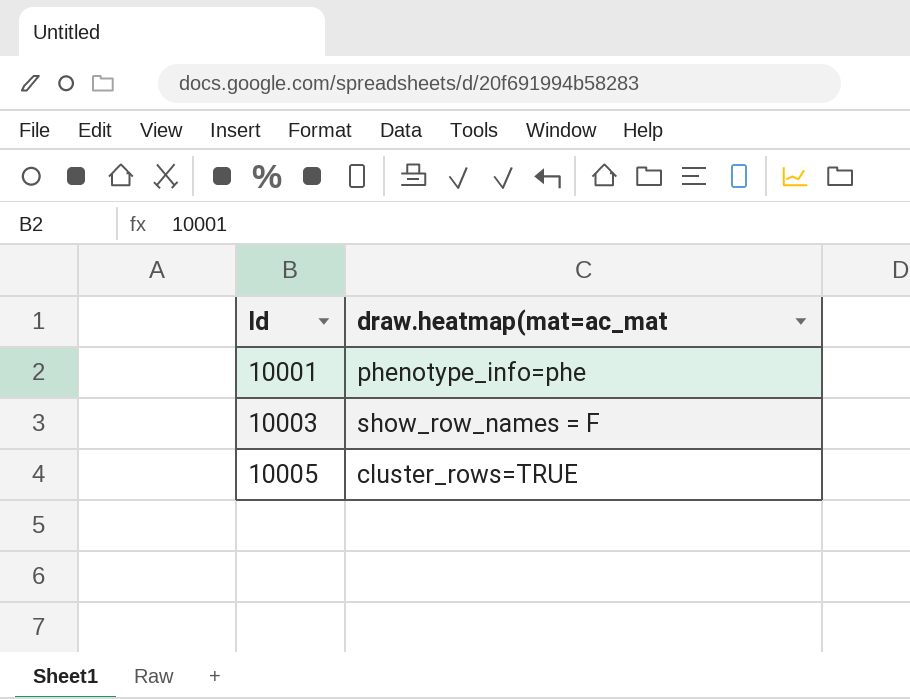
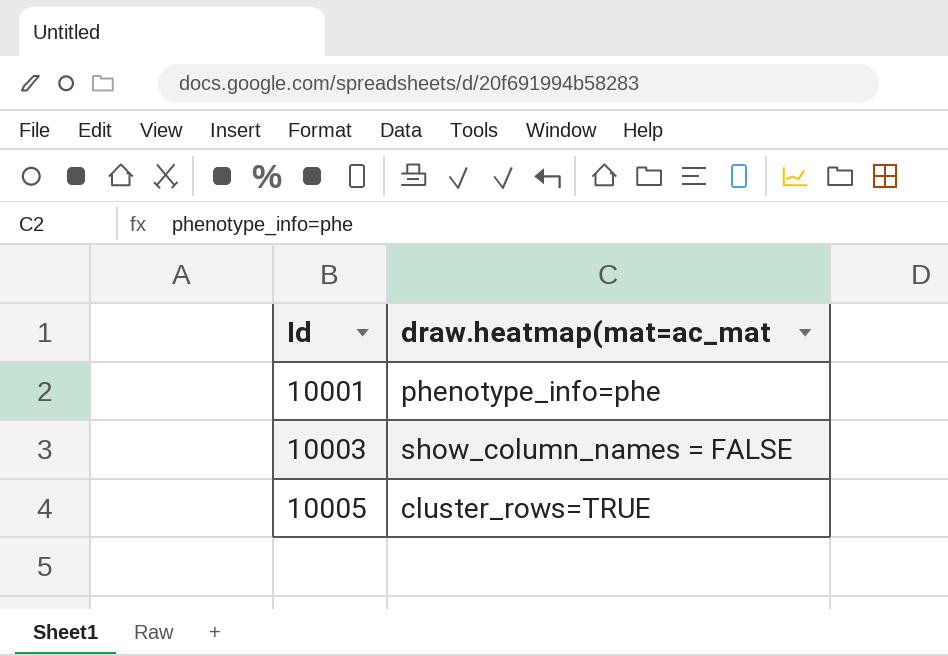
10003 | draw.heatmap(mat=ac_mat: show_row_names = F -> show_column_names = FALSE

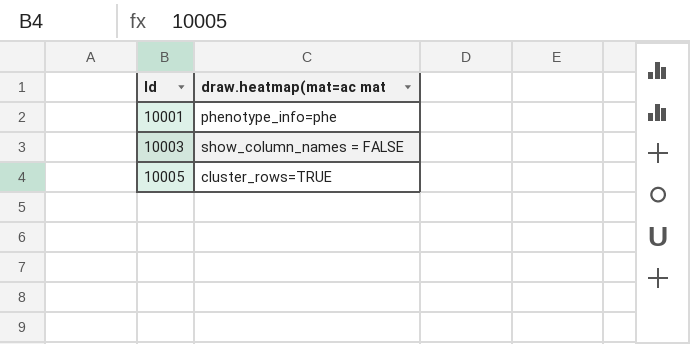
column name: draw.heatmap(mat=ac_mat -> draw.heatmap(mat=ac mat

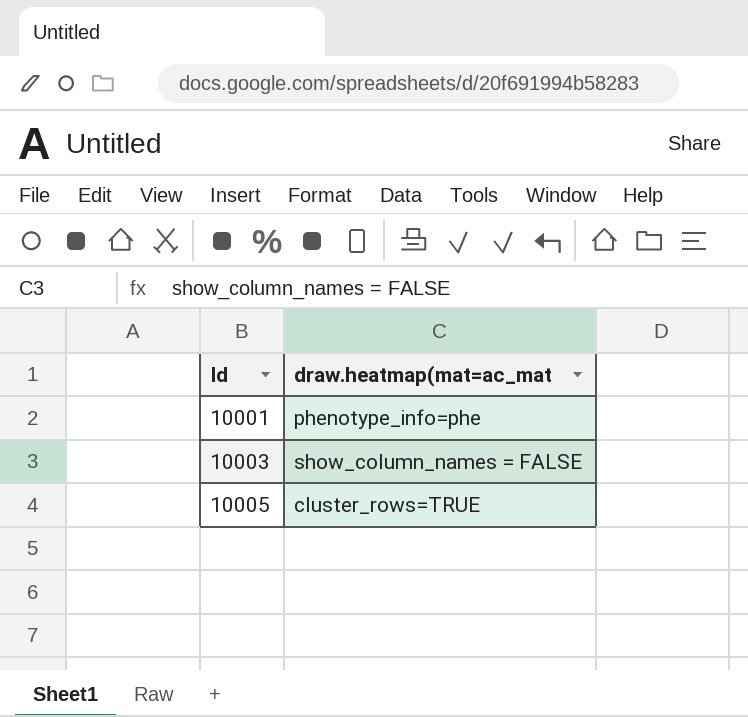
column name: draw.heatmap(mat=ac mat -> draw.heatmap(mat=ac_mat

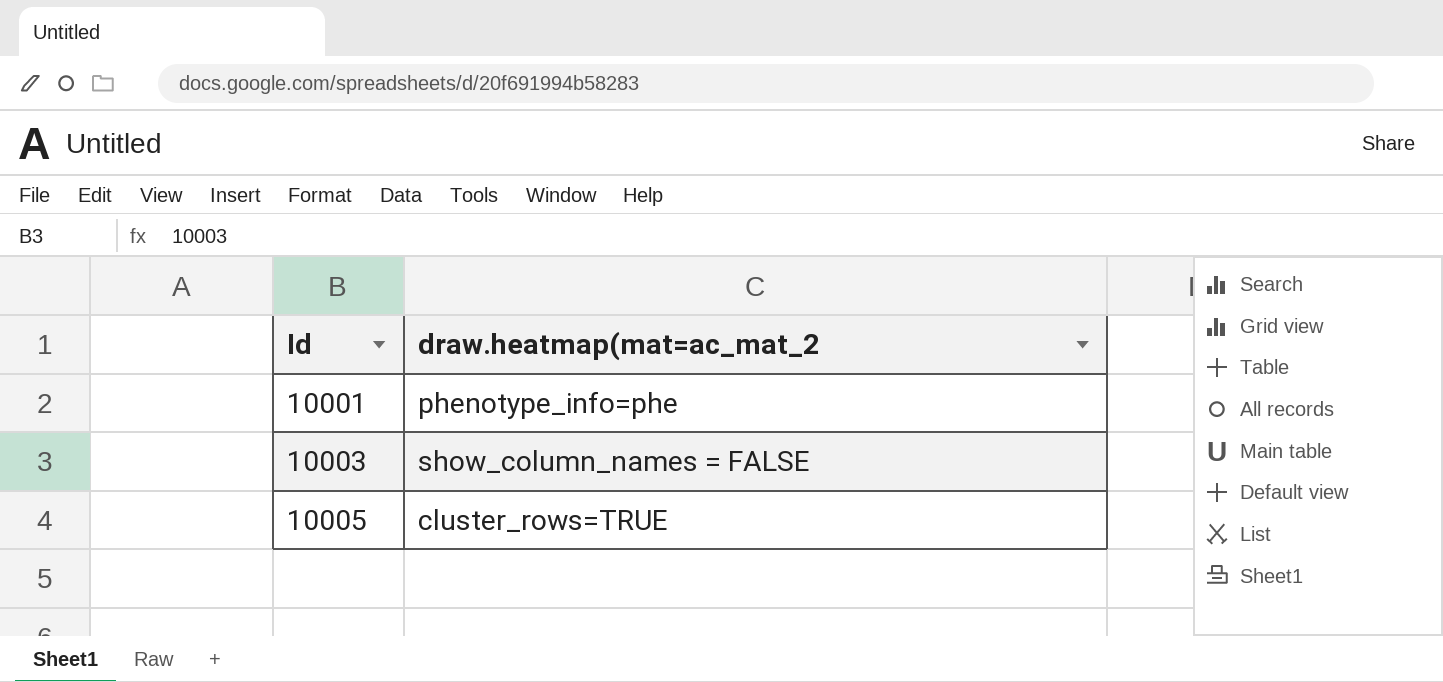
column name: draw.heatmap(mat=ac_mat -> draw.heatmap(mat=ac_mat_2

